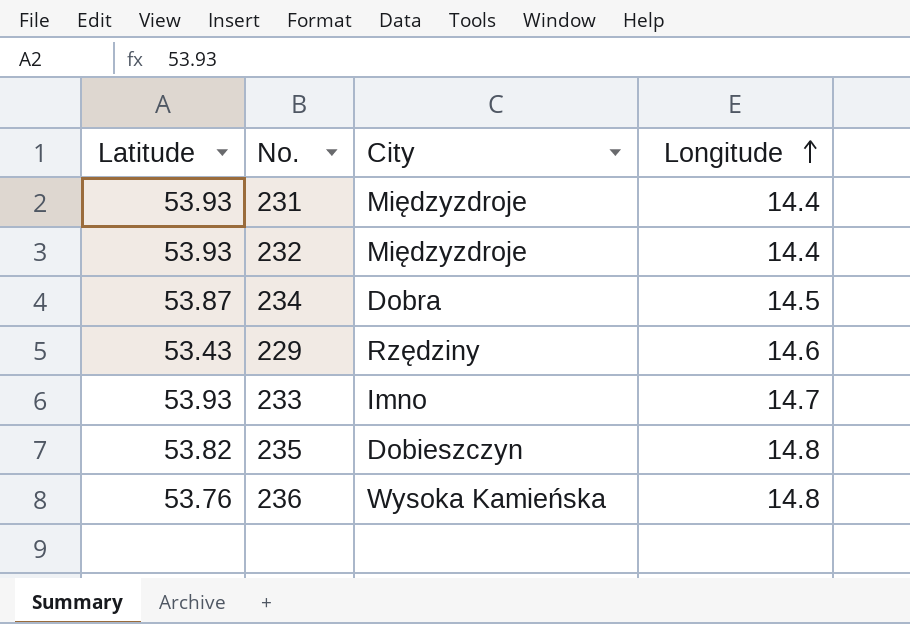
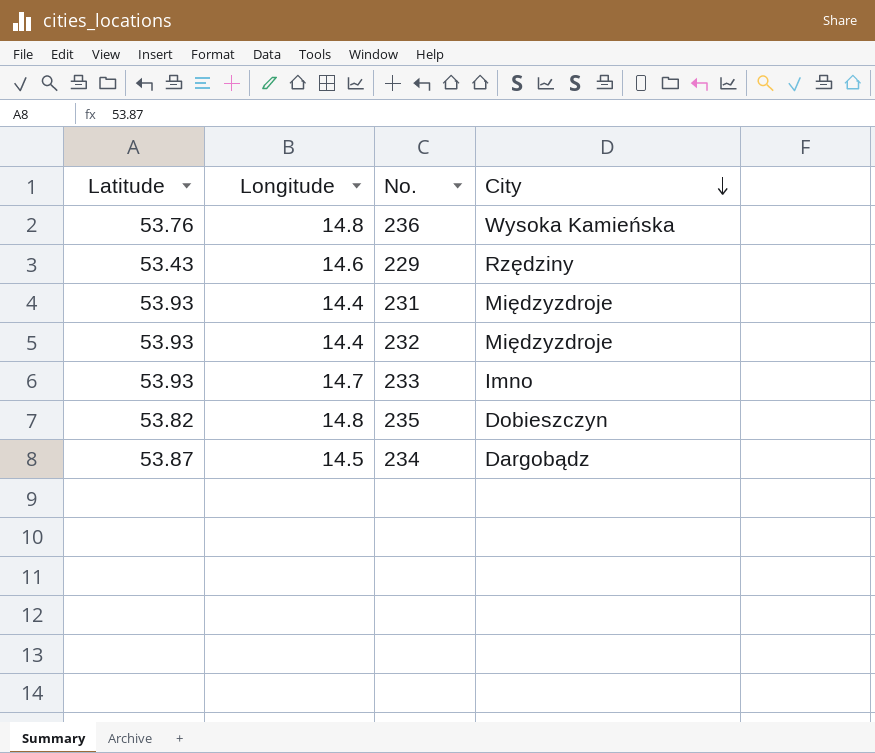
row order: Longitude ascending -> City descending
column Longitude | position: 4 -> 2
234 | City: Dobra -> Dargobądz

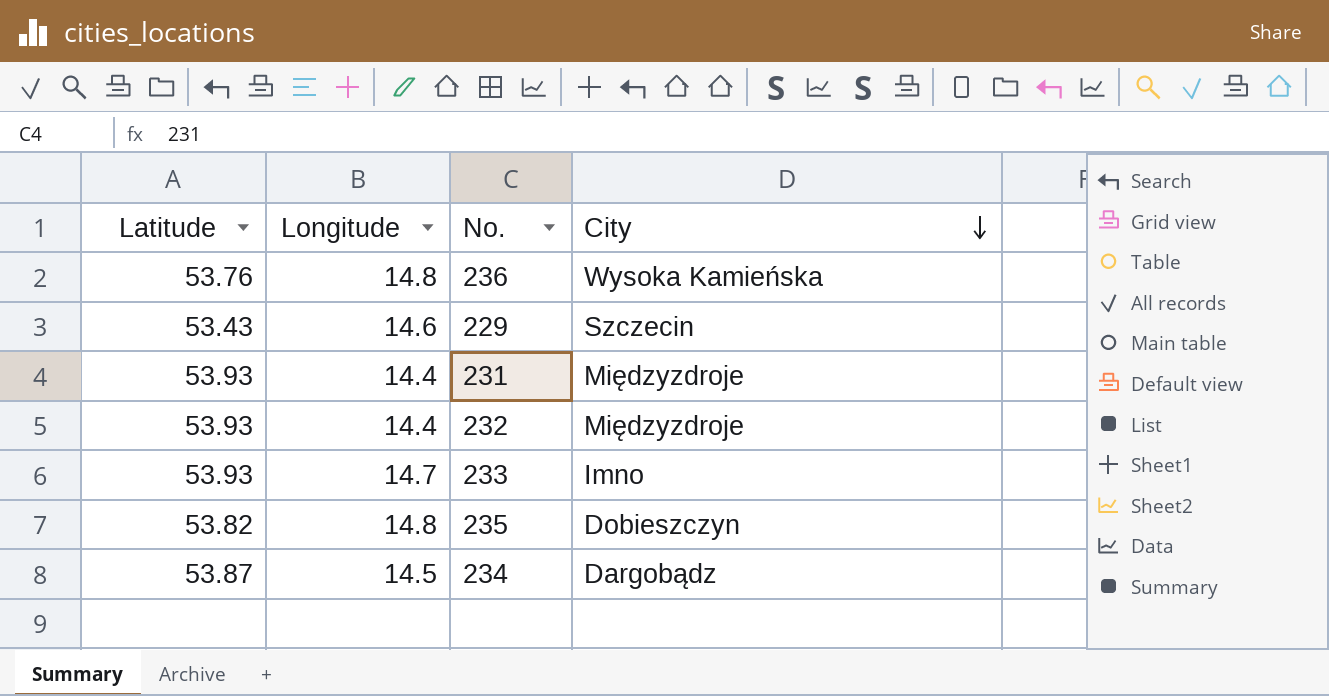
229 | City: Rzędziny -> Szczecin

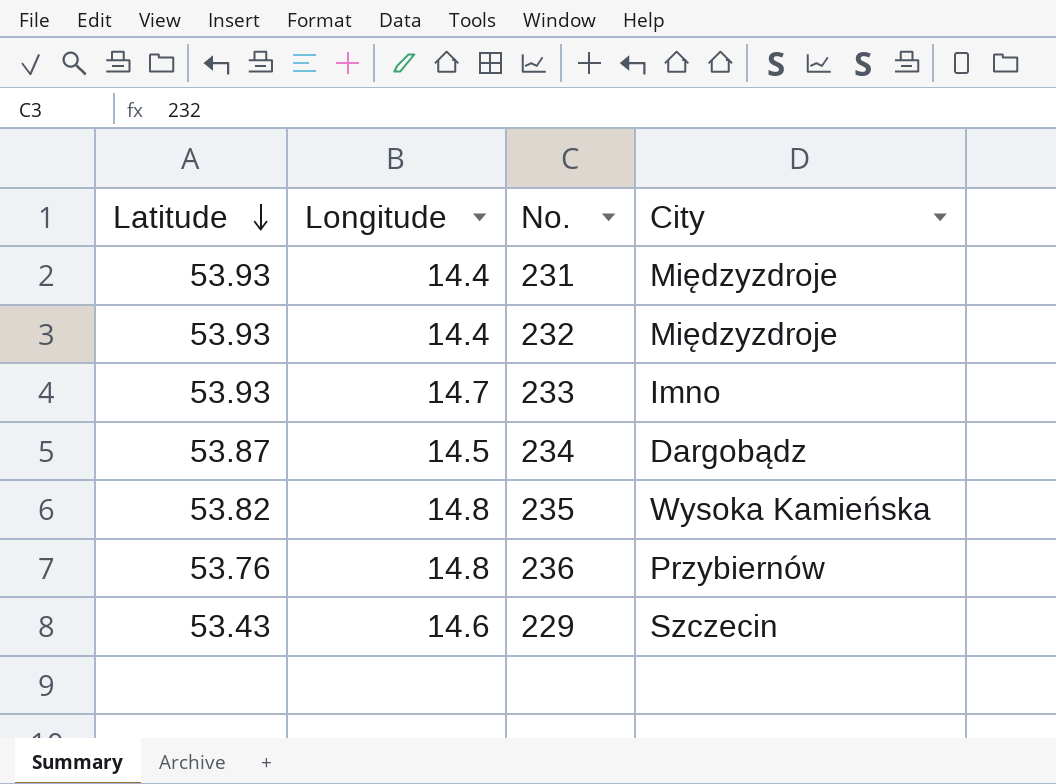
row order: City descending -> Latitude descending
235 | City: Dobieszczyn -> Wysoka Kamieńska
236 | City: Wysoka Kamieńska -> Przybiernów

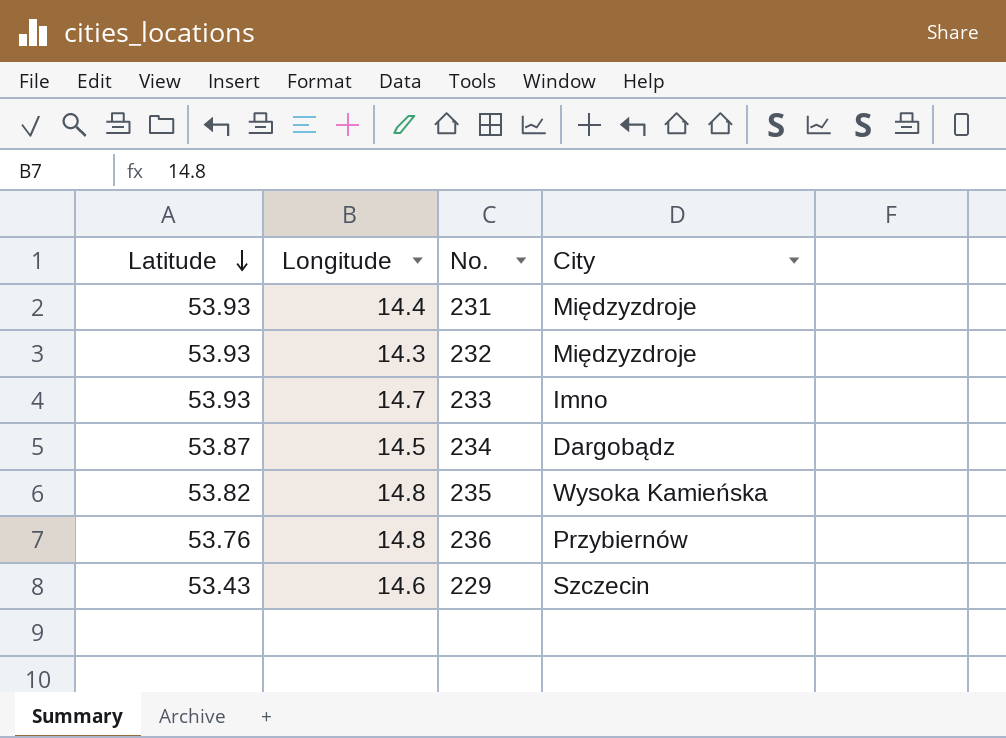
232 | Longitude: 14.4 -> 14.3

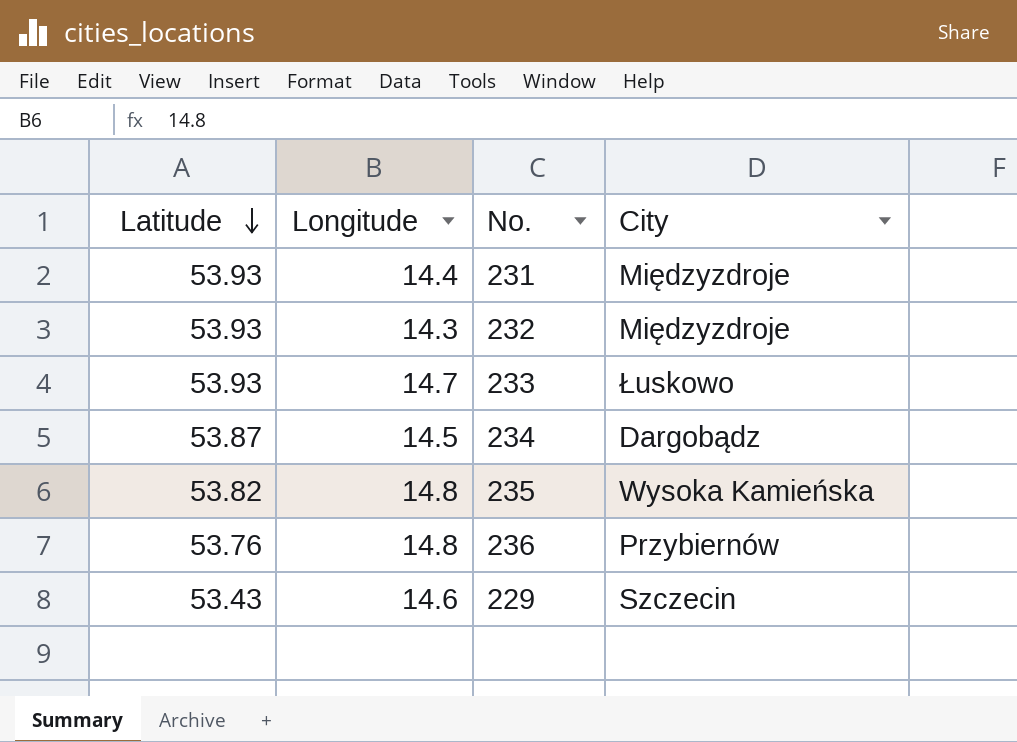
233 | City: Imno -> Łuskowo

